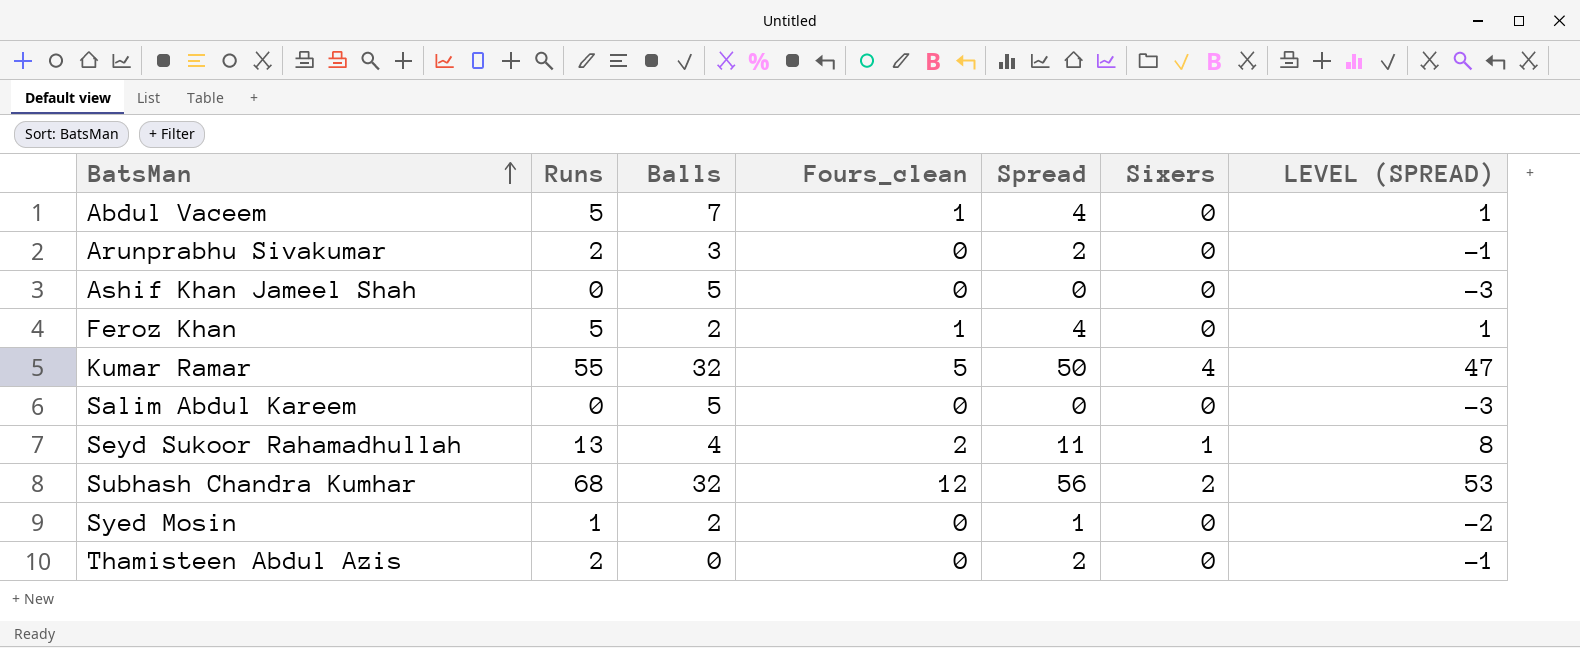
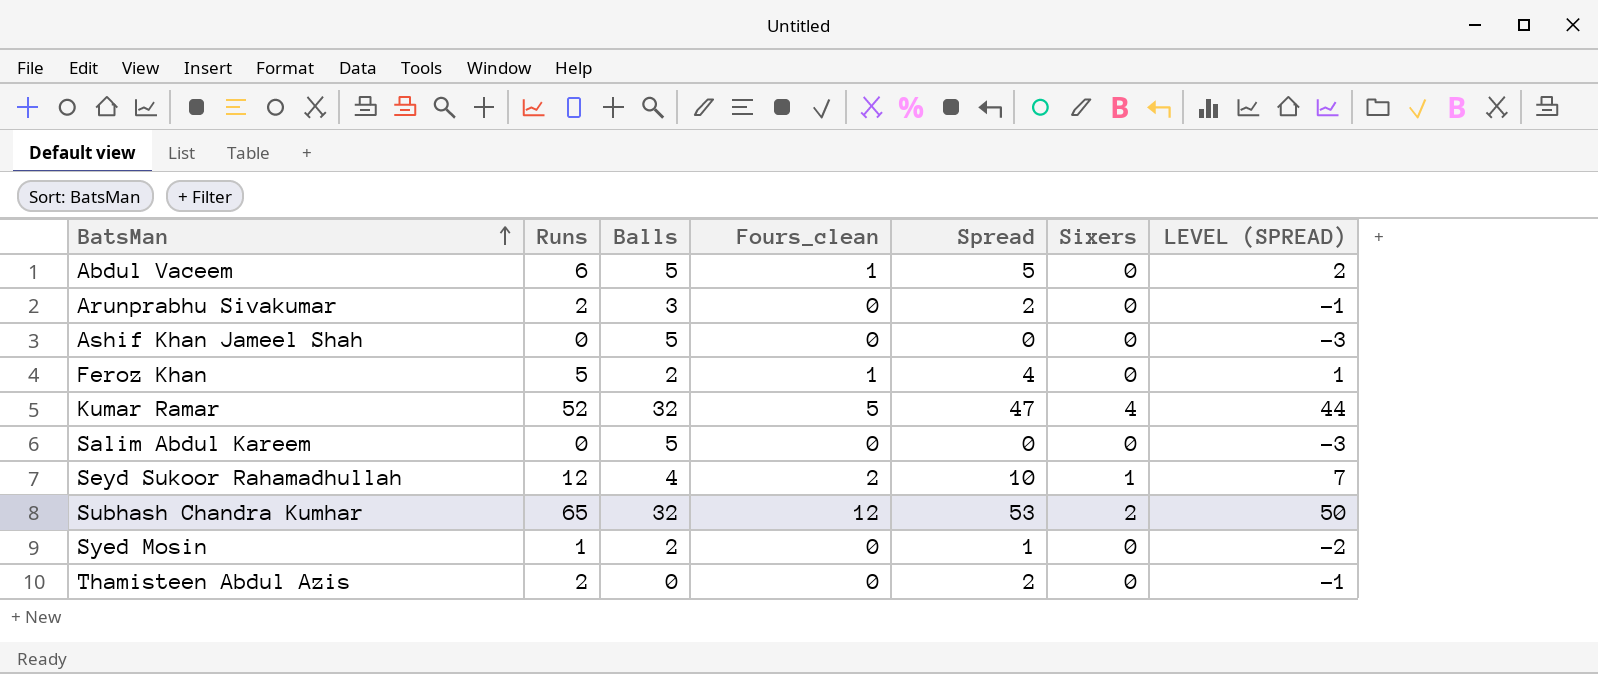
Abdul Vaceem | Runs: 5 -> 6
Abdul Vaceem | Balls: 7 -> 5
Abdul Vaceem | Spread: 4 -> 5
Abdul Vaceem | LEVEL (SPREAD): 1 -> 2
Kumar Ramar | Runs: 55 -> 52
Kumar Ramar | Spread: 50 -> 47
Kumar Ramar | LEVEL (SPREAD): 47 -> 44
Seyd Sukoor Rahamadhullah | Runs: 13 -> 12
Seyd Sukoor Rahamadhullah | Spread: 11 -> 10
Seyd Sukoor Rahamadhullah | LEVEL (SPREAD): 8 -> 7
Subhash Chandra Kumhar | Runs: 68 -> 65
Subhash Chandra Kumhar | Spread: 56 -> 53
Subhash Chandra Kumhar | LEVEL (SPREAD): 53 -> 50

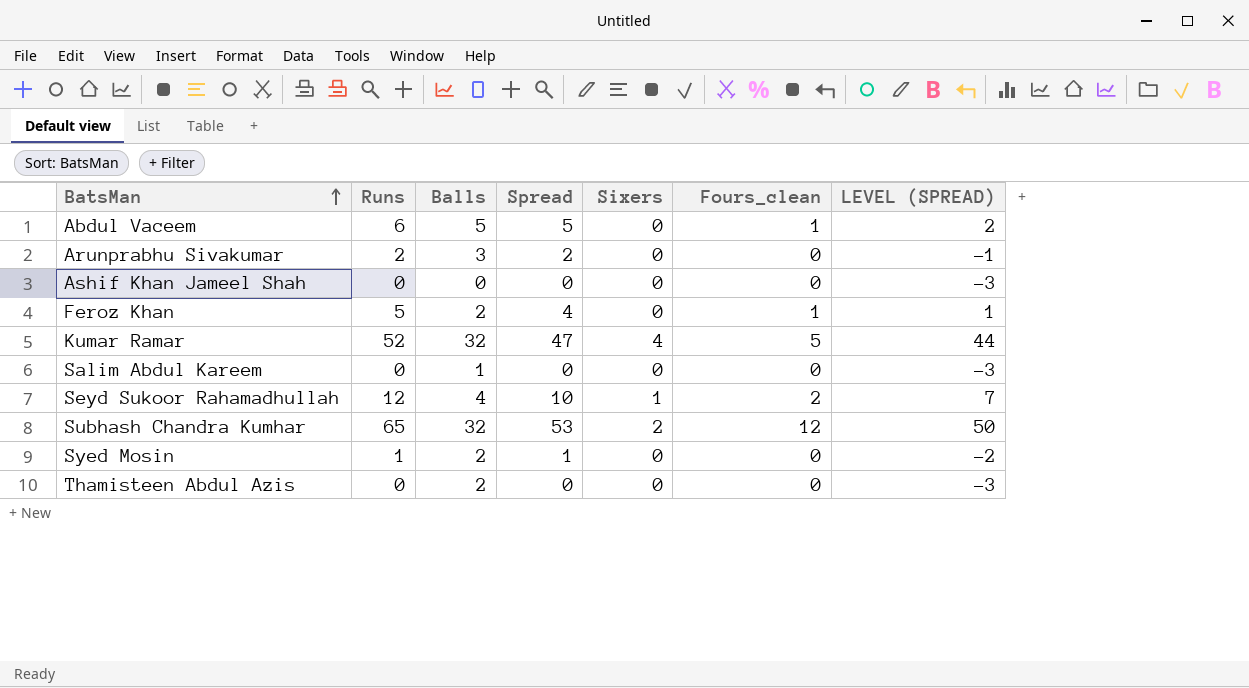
column Fours_clean | position: 4 -> 6
Ashif Khan Jameel Shah | Balls: 5 -> 0
Salim Abdul Kareem | Balls: 5 -> 1
Thamisteen Abdul Azis | Runs: 2 -> 0
Thamisteen Abdul Azis | Balls: 0 -> 2
Thamisteen Abdul Azis | Spread: 2 -> 0
Thamisteen Abdul Azis | LEVEL (SPREAD): -1 -> -3

